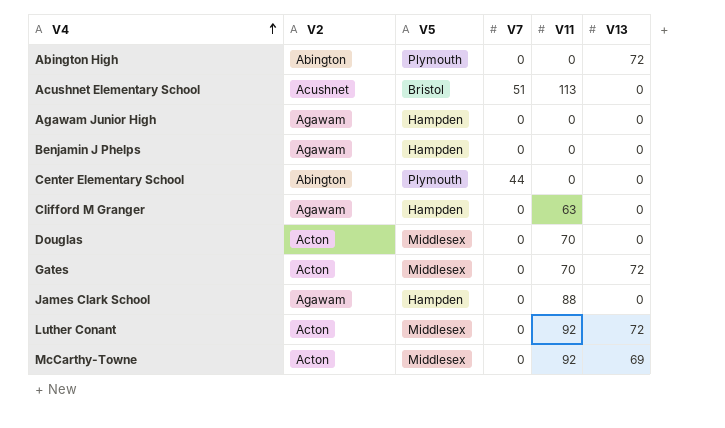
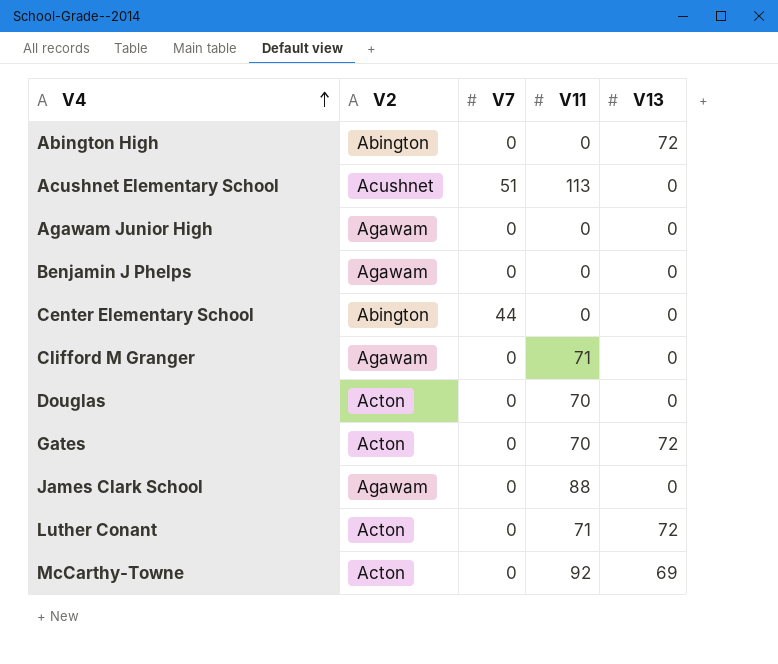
column V5 | position: 3 -> none
Clifford M Granger | V11: 63 -> 71
Luther Conant | V11: 92 -> 71

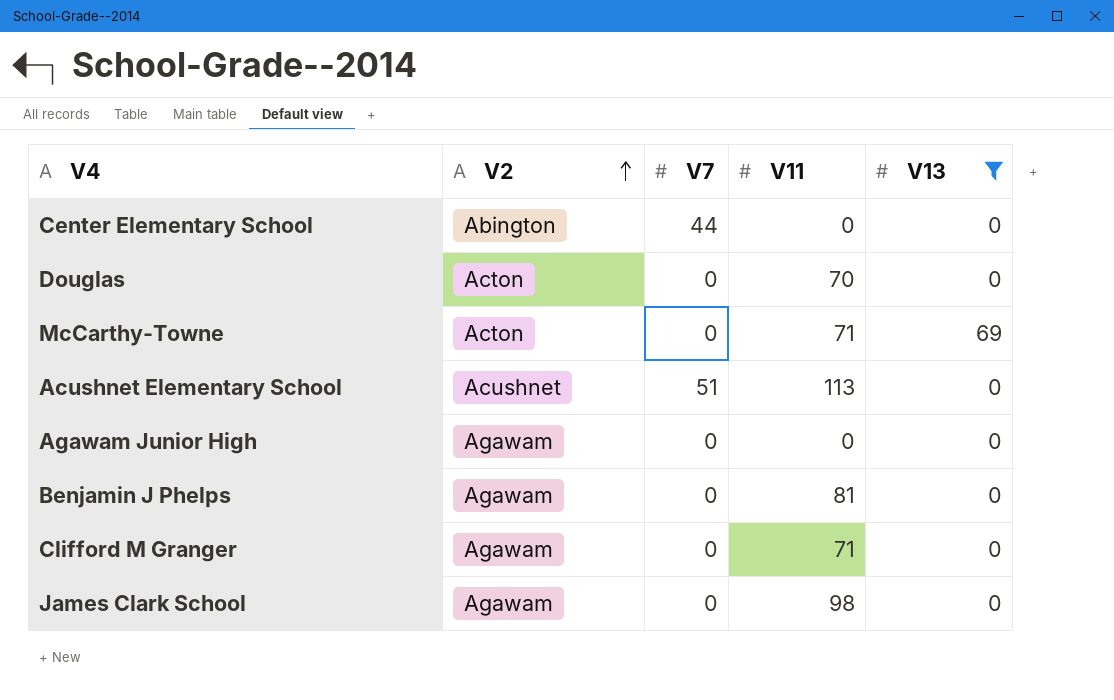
filter: none -> V13 != 72
row order: V4 ascending -> V2 ascending
McCarthy-Towne | V11: 92 -> 71
Benjamin J Phelps | V11: 0 -> 81
James Clark School | V11: 88 -> 98

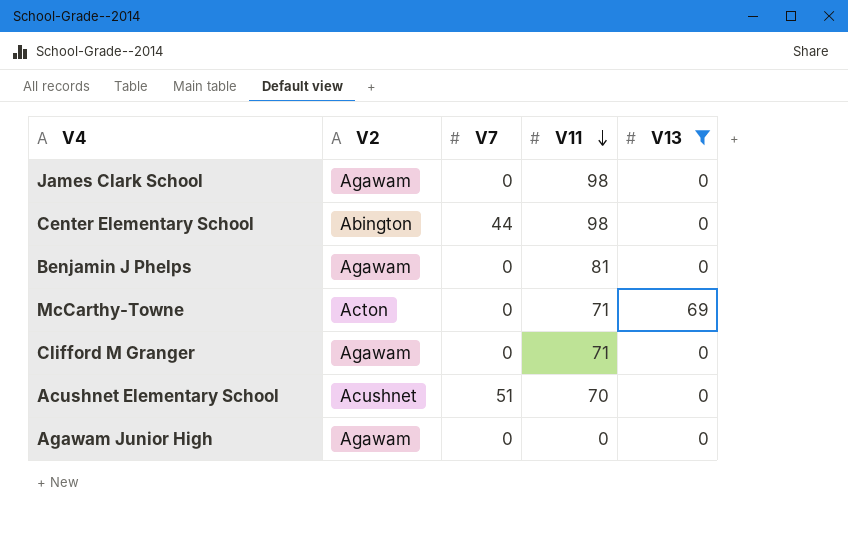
row order: V2 ascending -> V11 descending
row Douglas: Acton | 0 | 70 | 0 -> none
Center Elementary School | V11: 0 -> 98
Acushnet Elementary School | V11: 113 -> 70

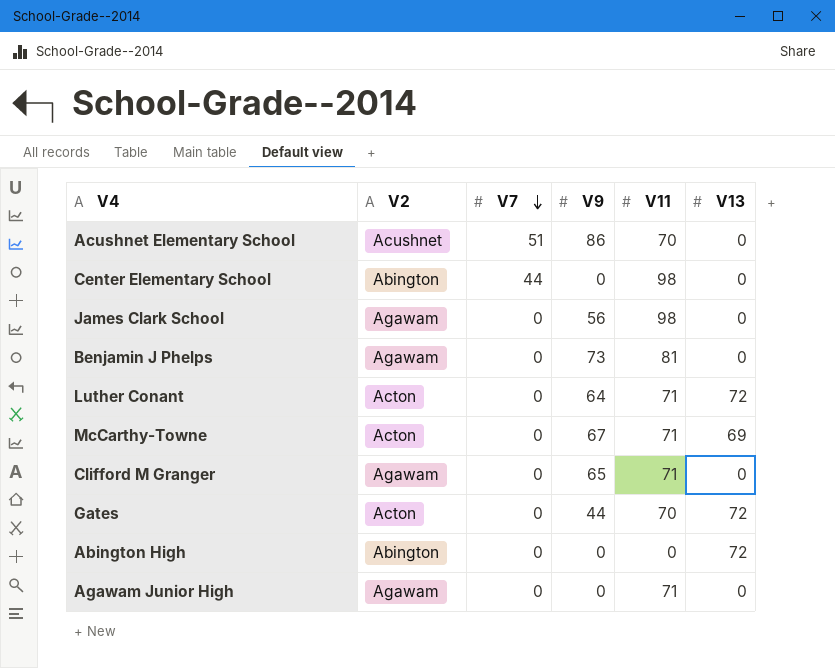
filter: V13 != 72 -> none
row order: V11 descending -> V7 descending
column V9 | position: none -> 4
Agawam Junior High | V11: 0 -> 71

